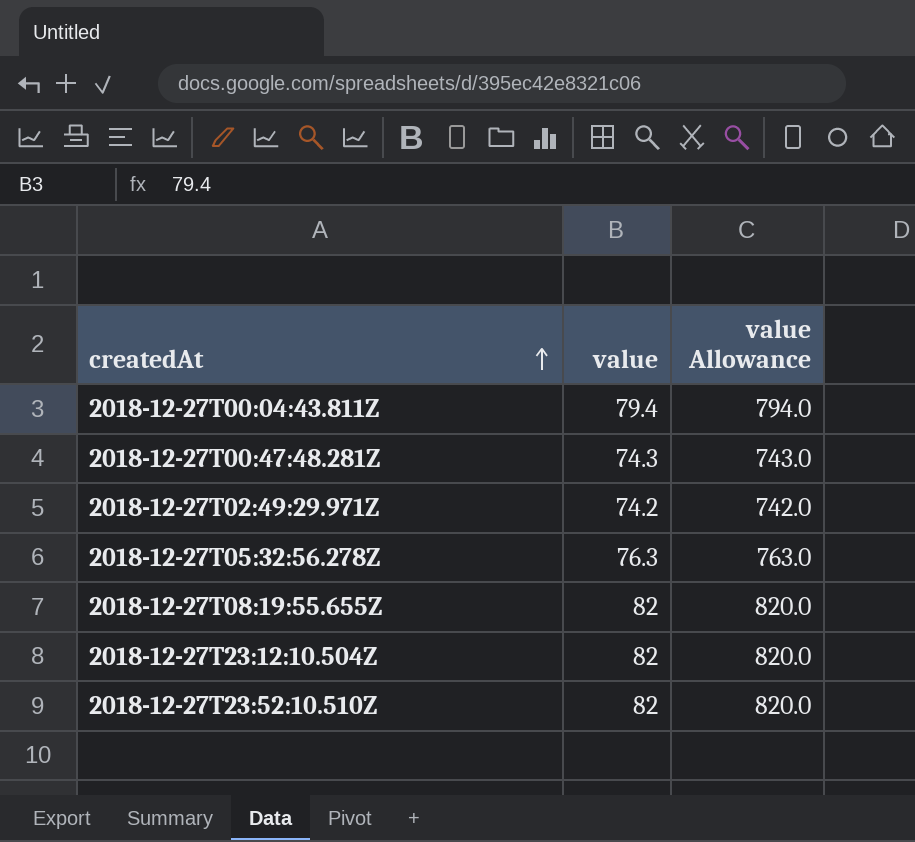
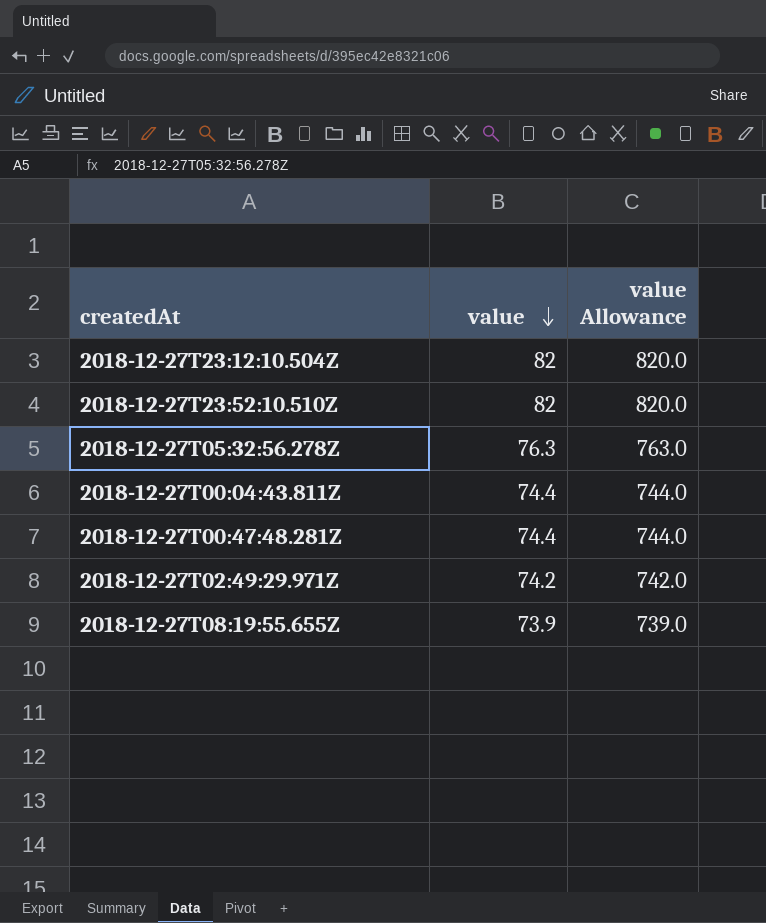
row order: createdAt ascending -> value descending
2018-12-27T00:04:43.811Z | value: 79.4 -> 74.4
2018-12-27T00:04:43.811Z | value Allowance: 794.0 -> 744.0
2018-12-27T00:47:48.281Z | value: 74.3 -> 74.4
2018-12-27T00:47:48.281Z | value Allowance: 743.0 -> 744.0
2018-12-27T08:19:55.655Z | value: 82 -> 73.9
2018-12-27T08:19:55.655Z | value Allowance: 820.0 -> 739.0

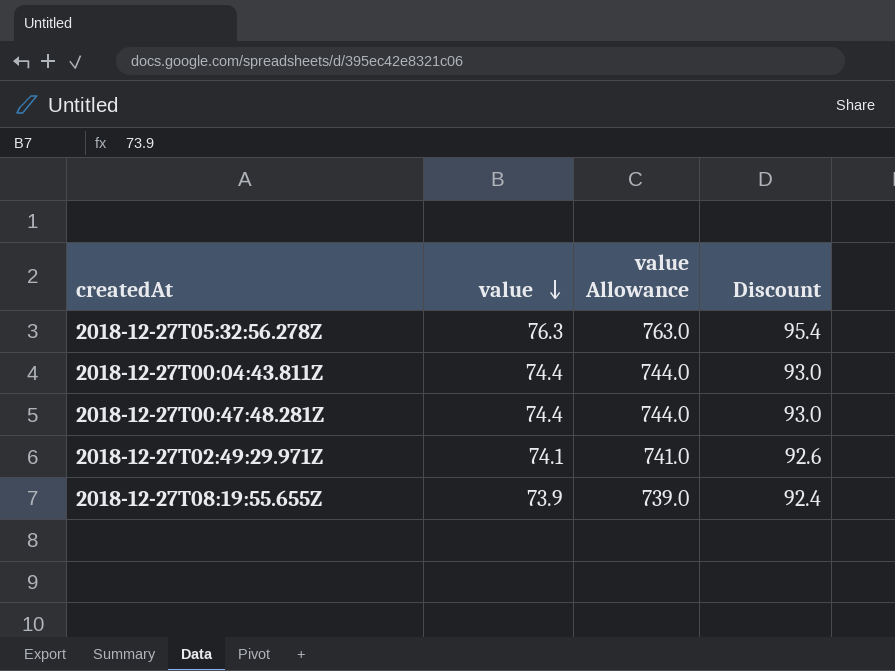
column Discount | formula: none -> [value] * 1.25
row 2018-12-27T23:12:10.504Z: 82 | 820.0 -> none
row 2018-12-27T23:52:10.510Z: 82 | 820.0 -> none
2018-12-27T02:49:29.971Z | value: 74.2 -> 74.1
2018-12-27T02:49:29.971Z | value Allowance: 742.0 -> 741.0

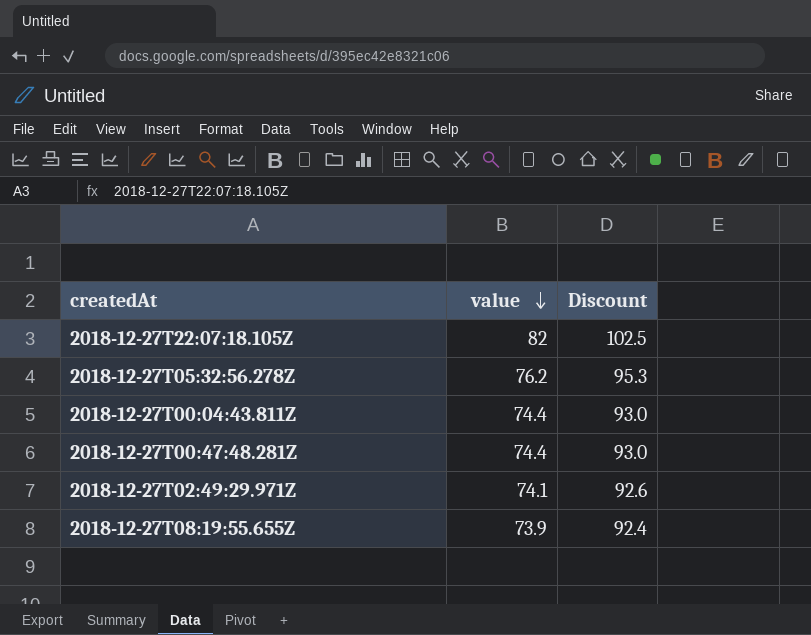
column value Allowance | formula: [value] * 10 -> none
row 2018-12-27T22:07:18.105Z: none -> 82 | 102.5
2018-12-27T05:32:56.278Z | value: 76.3 -> 76.2
2018-12-27T05:32:56.278Z | Discount: 95.4 -> 95.3

